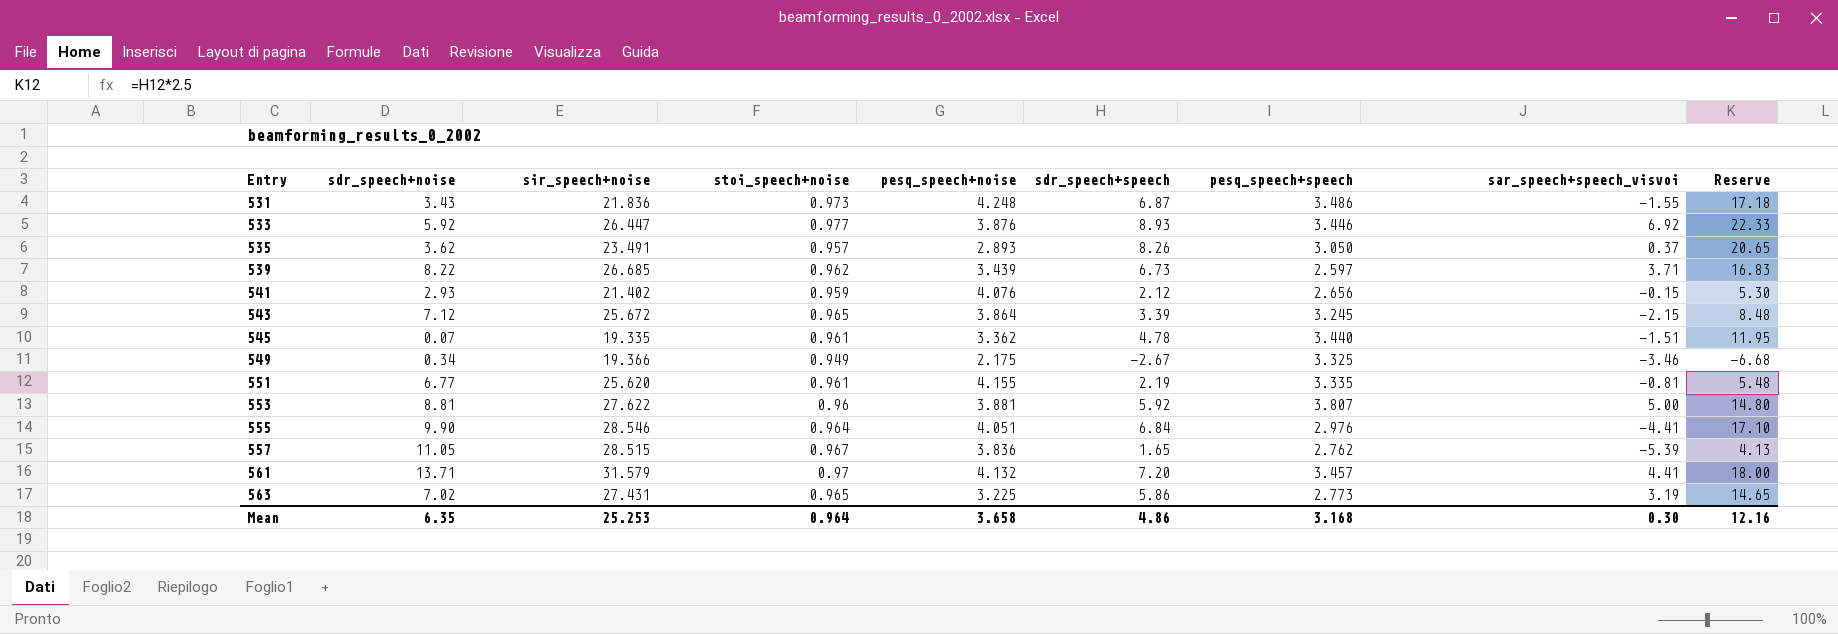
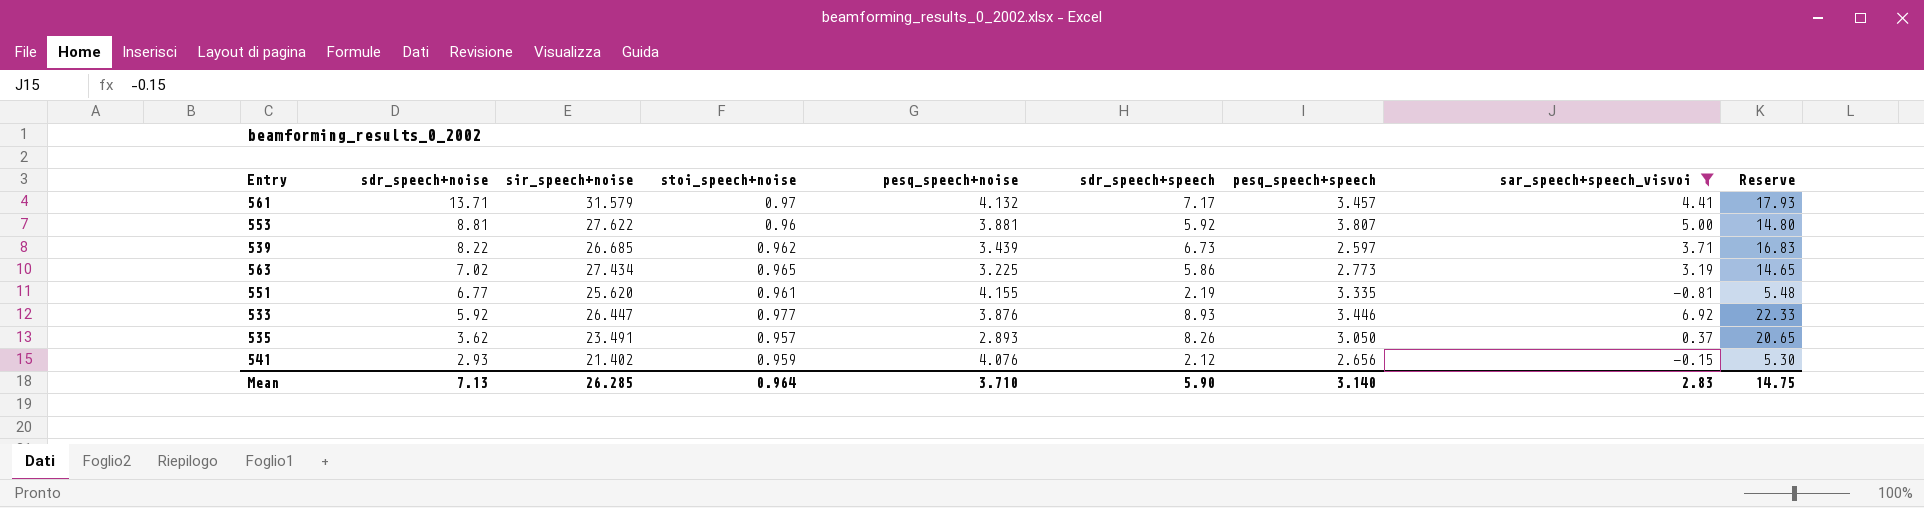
filter: none -> sar_speech+speech_visvoi >= -0.81
row order: Entry ascending -> sdr_speech+noise descending
561 | sdr_speech+speech: 7.20 -> 7.17
561 | Reserve: 18.00 -> 17.93
563 | sir_speech+noise: 27.431 -> 27.434
Mean | sdr_speech+noise: 6.35 -> 7.13
Mean | sir_speech+noise: 25.253 -> 26.285
Mean | pesq_speech+noise: 3.658 -> 3.710
Mean | sdr_speech+speech: 4.86 -> 5.90
Mean | pesq_speech+speech: 3.168 -> 3.140
Mean | sar_speech+speech_visvoi: 0.30 -> 2.83
Mean | Reserve: 12.16 -> 14.75

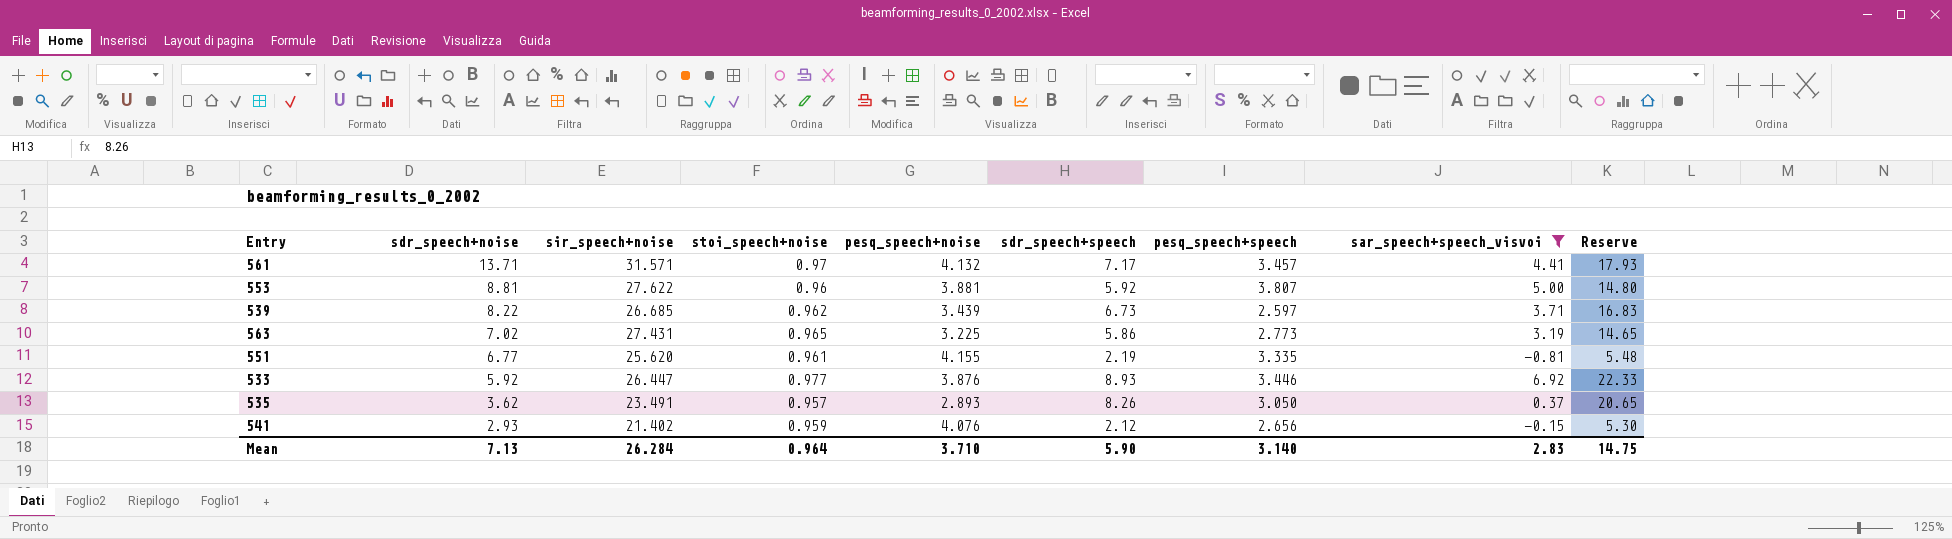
561 | sir_speech+noise: 31.579 -> 31.571
563 | sir_speech+noise: 27.434 -> 27.431
Mean | sir_speech+noise: 26.285 -> 26.284

